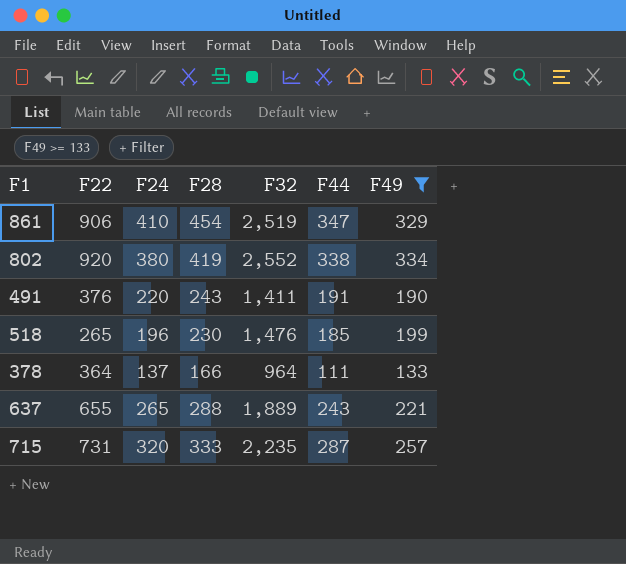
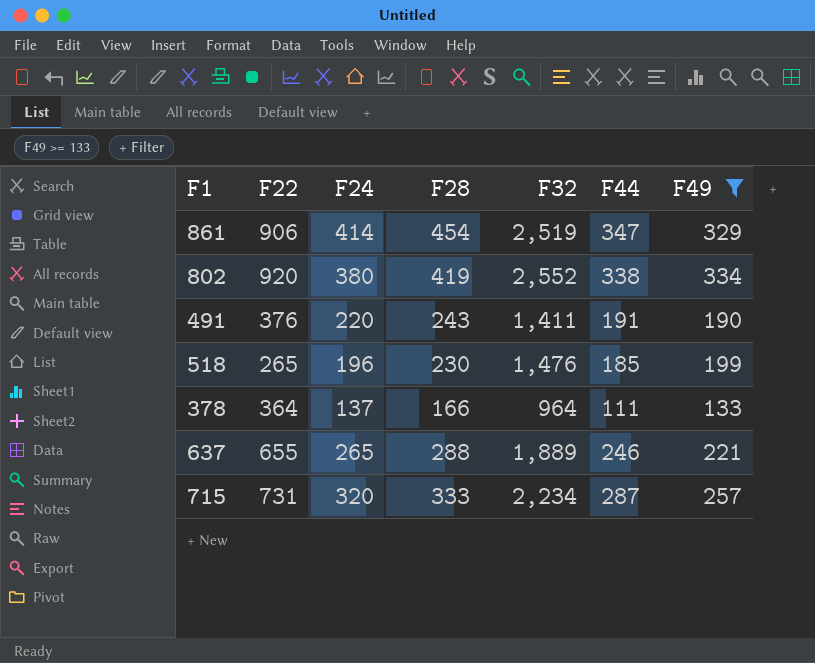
861 | F24: 410 -> 414
637 | F44: 243 -> 246
715 | F32: 2,235 -> 2,234

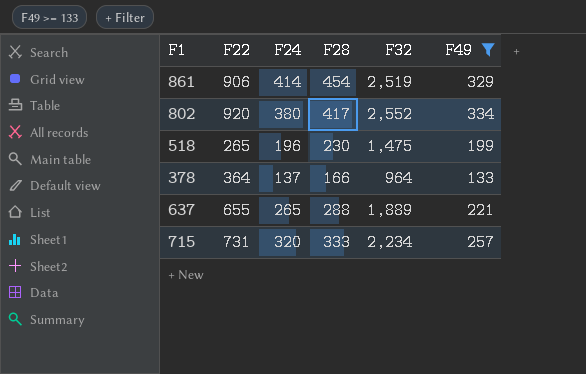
column F44 | position: 6 -> none
row 491: 376 | 220 | 243 | 1,411 | 191 | 190 -> none
802 | F28: 419 -> 417
518 | F32: 1,476 -> 1,475

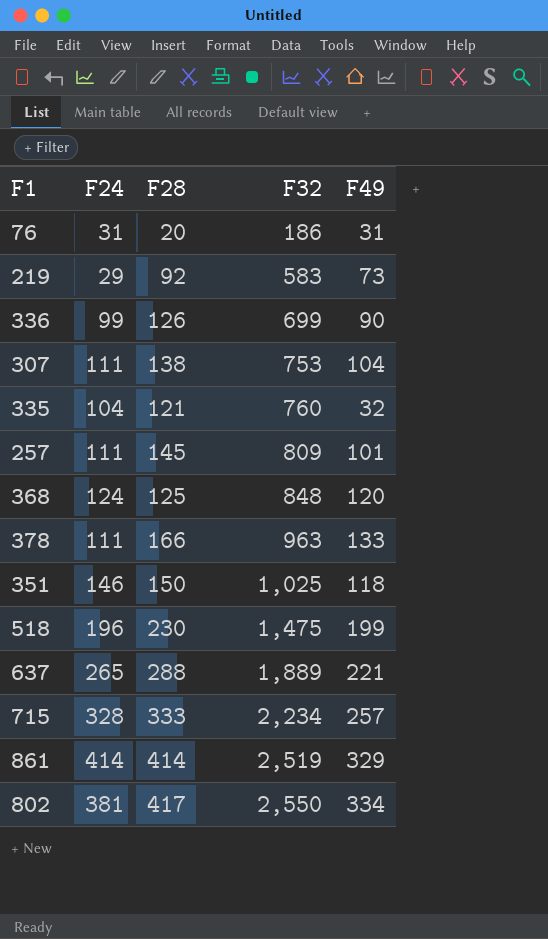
filter: F49 >= 133 -> none
row order: none -> F32 ascending
column F22 | position: 2 -> none
378 | F24: 137 -> 111
378 | F32: 964 -> 963
715 | F24: 320 -> 328
861 | F28: 454 -> 414
802 | F24: 380 -> 381
802 | F32: 2,552 -> 2,550

